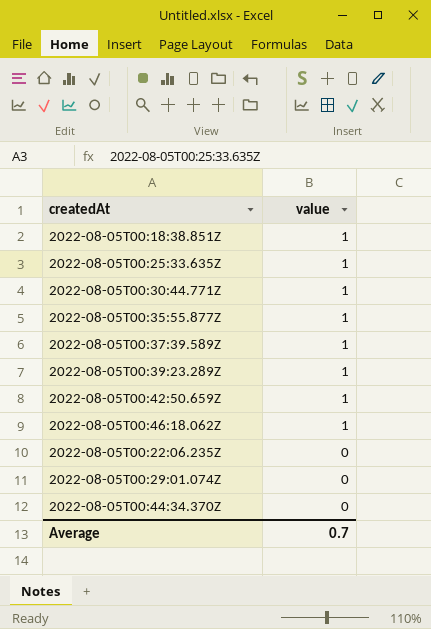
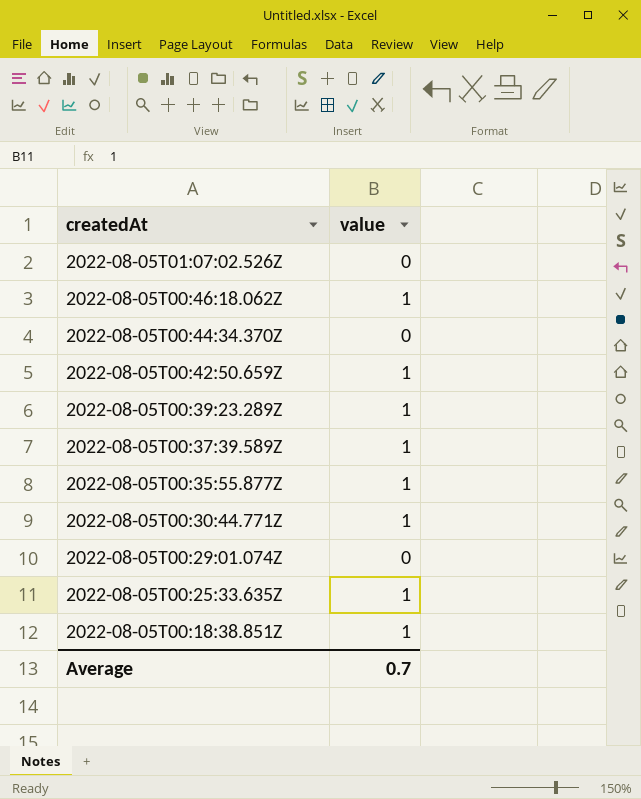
row order: value descending -> createdAt descending
row 2022-08-05T00:22:06.235Z: 0 -> none
row 2022-08-05T01:07:02.526Z: none -> 0

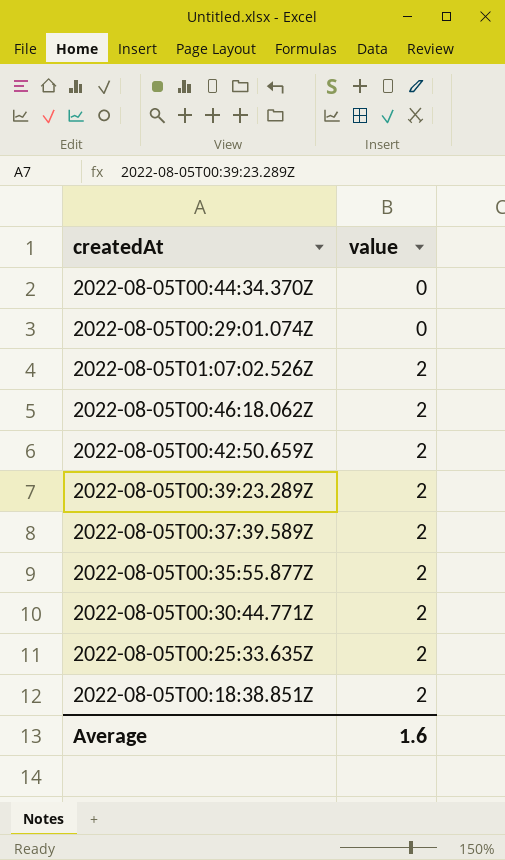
row order: createdAt descending -> value ascending
2022-08-05T01:07:02.526Z | value: 0 -> 2
2022-08-05T00:46:18.062Z | value: 1 -> 2
2022-08-05T00:42:50.659Z | value: 1 -> 2
2022-08-05T00:39:23.289Z | value: 1 -> 2
2022-08-05T00:37:39.589Z | value: 1 -> 2
2022-08-05T00:35:55.877Z | value: 1 -> 2
2022-08-05T00:30:44.771Z | value: 1 -> 2
2022-08-05T00:25:33.635Z | value: 1 -> 2
2022-08-05T00:18:38.851Z | value: 1 -> 2
Average | value: 0.7 -> 1.6

